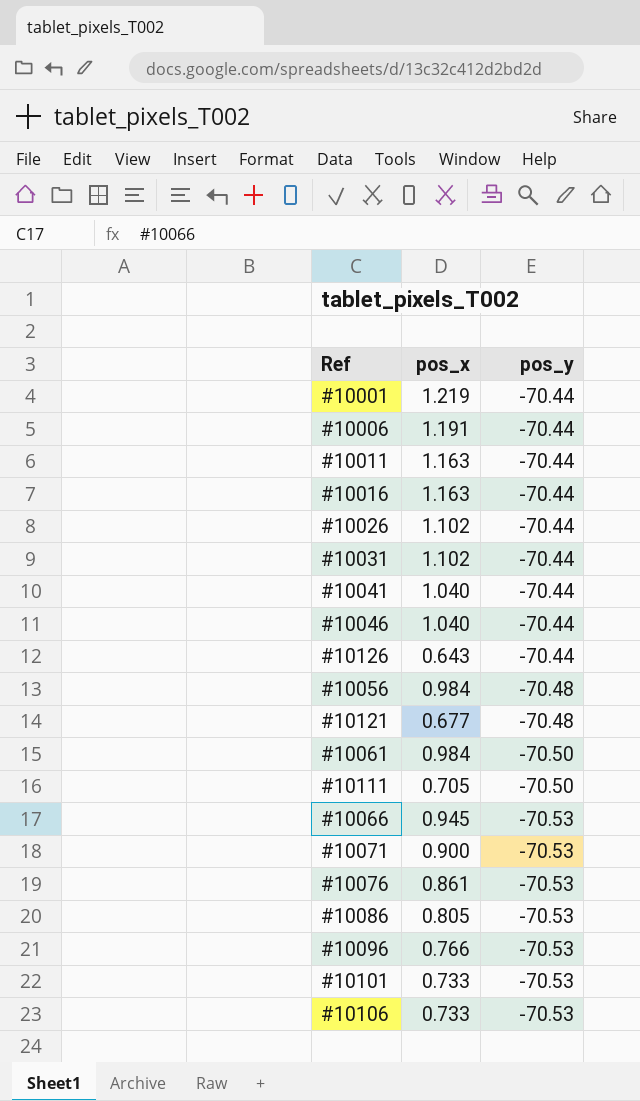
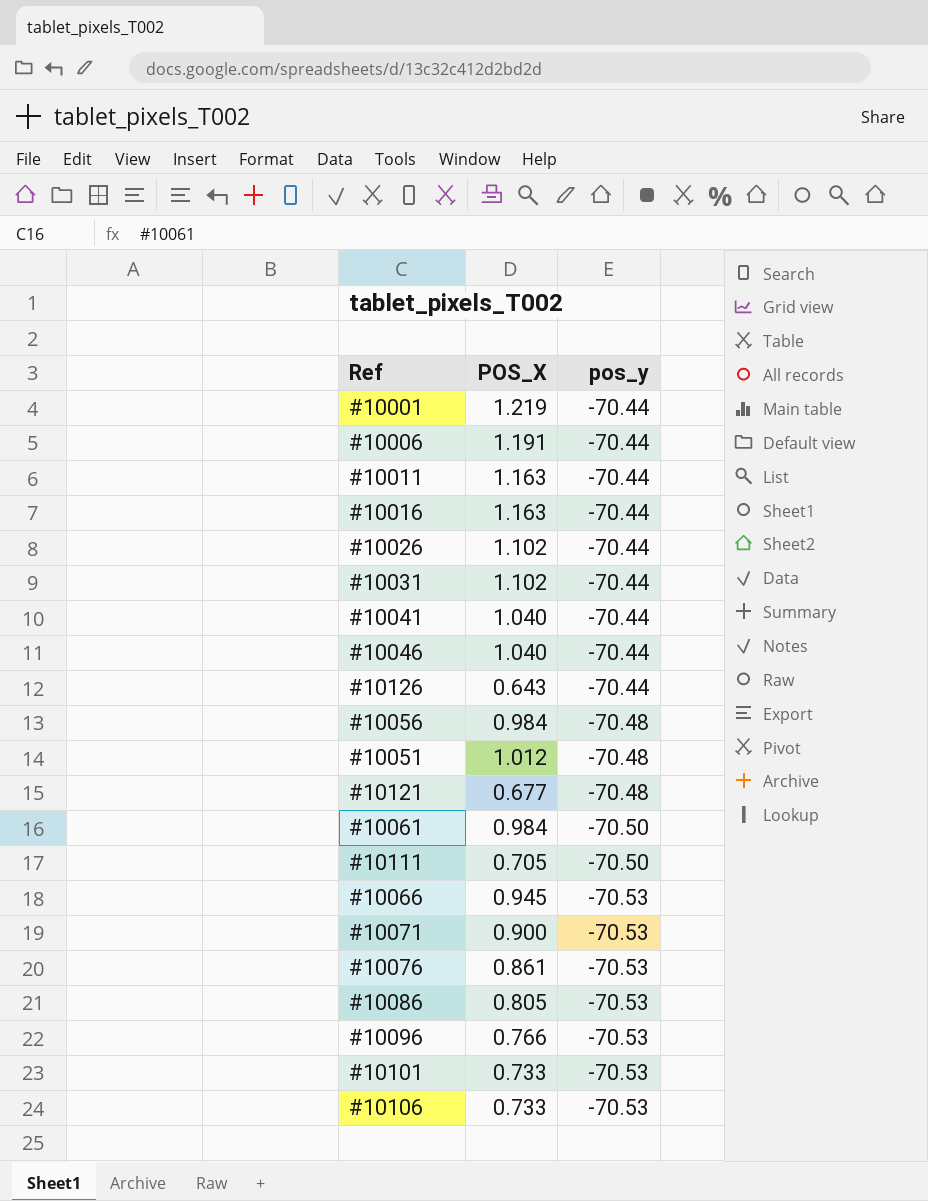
column name: pos_x -> POS_X
row #10051: none -> 1.012 | -70.48

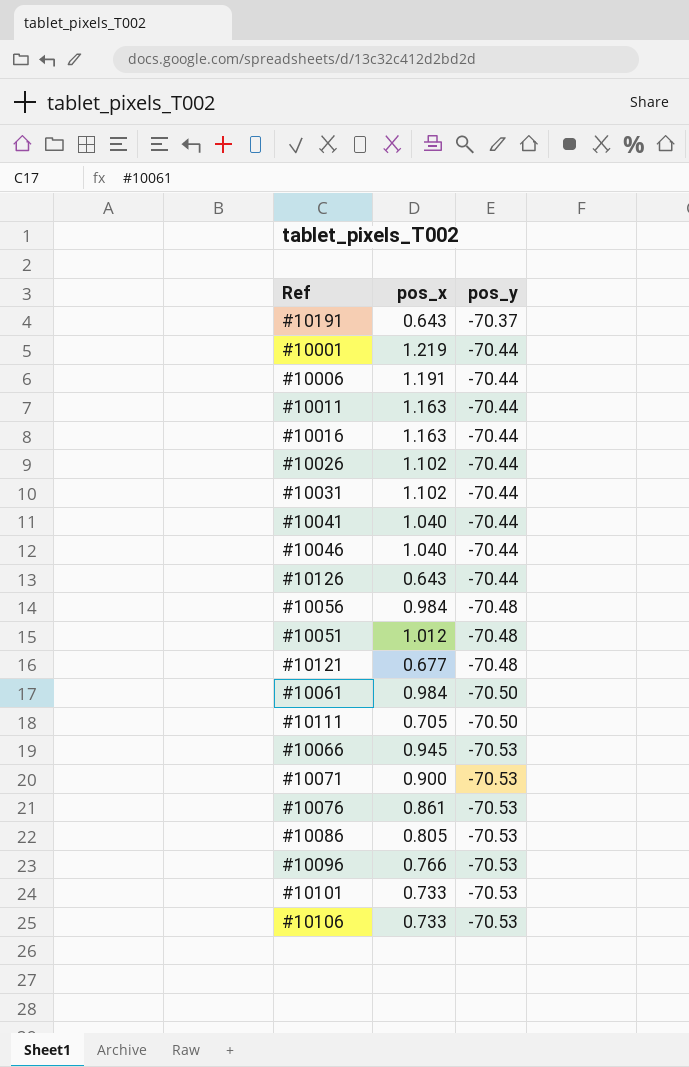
column name: POS_X -> pos_x
row #10191: none -> 0.643 | -70.37

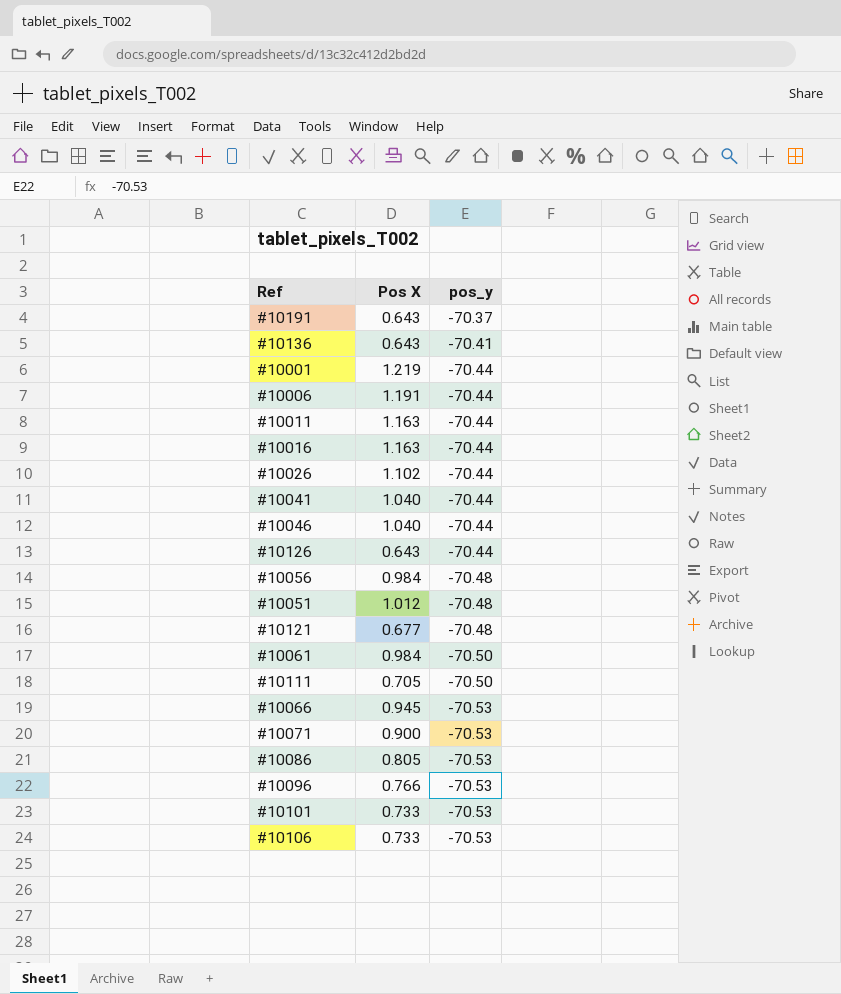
column name: pos_x -> Pos X
row #10031: 1.102 | -70.44 -> none
row #10076: 0.861 | -70.53 -> none
row #10136: none -> 0.643 | -70.41

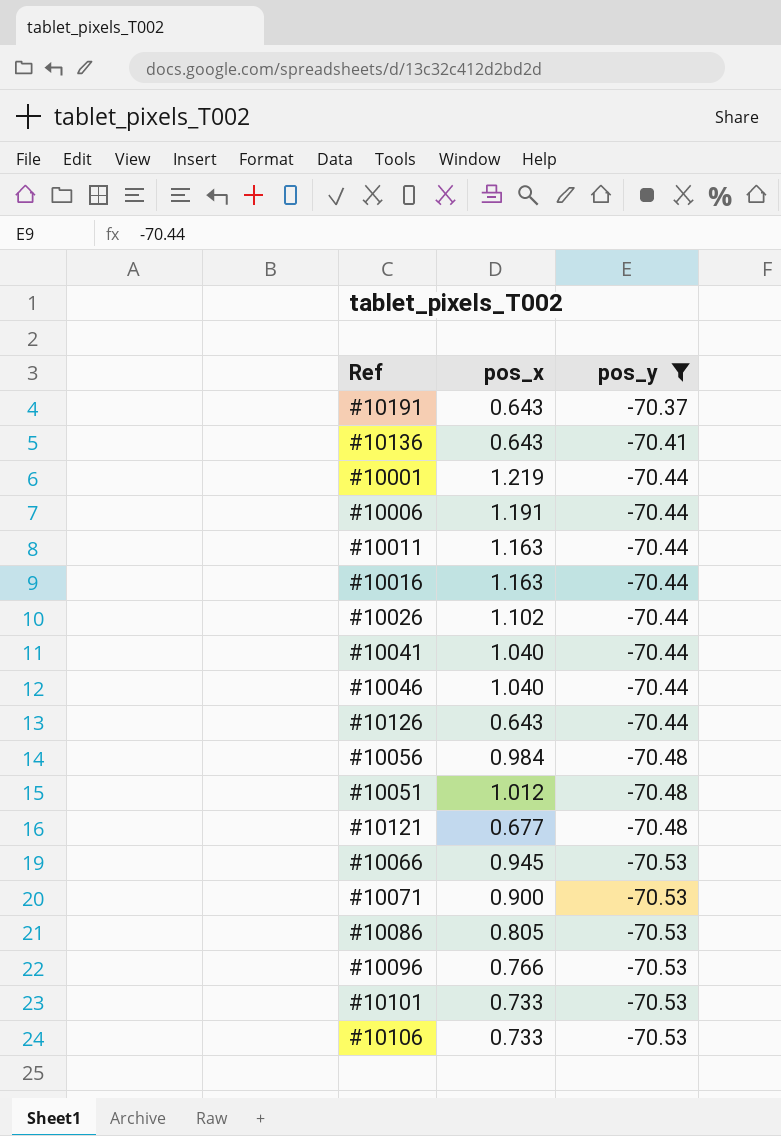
filter: none -> pos_y != -70.50
column name: Pos X -> pos_x

